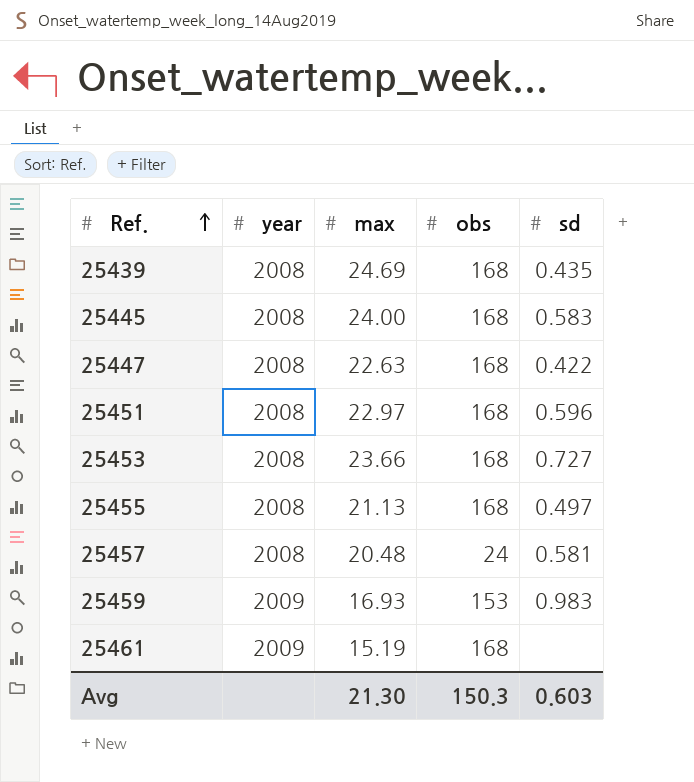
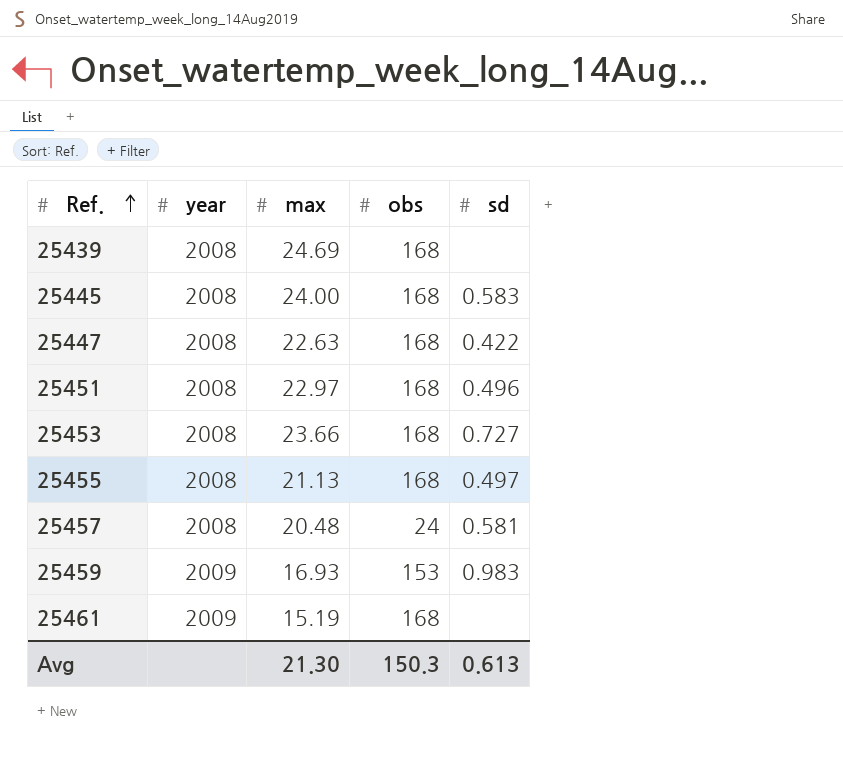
25439 | sd: 0.435 -> none
25451 | sd: 0.596 -> 0.496
Avg | sd: 0.603 -> 0.613

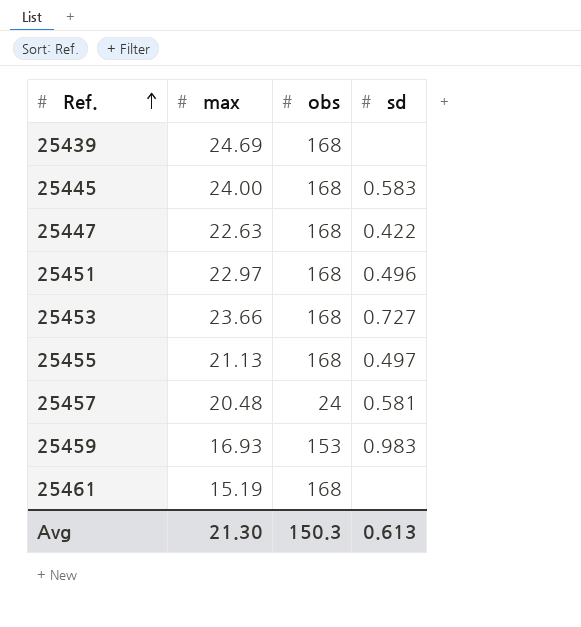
column year | position: 2 -> none

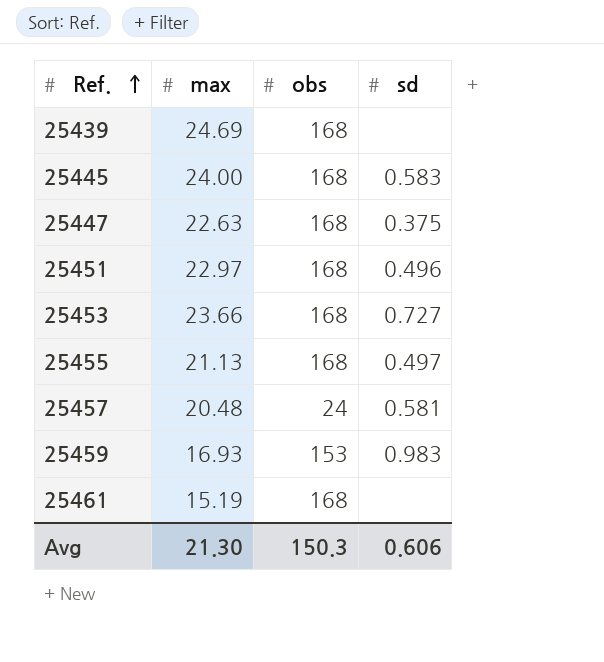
25447 | sd: 0.422 -> 0.375
Avg | sd: 0.613 -> 0.606

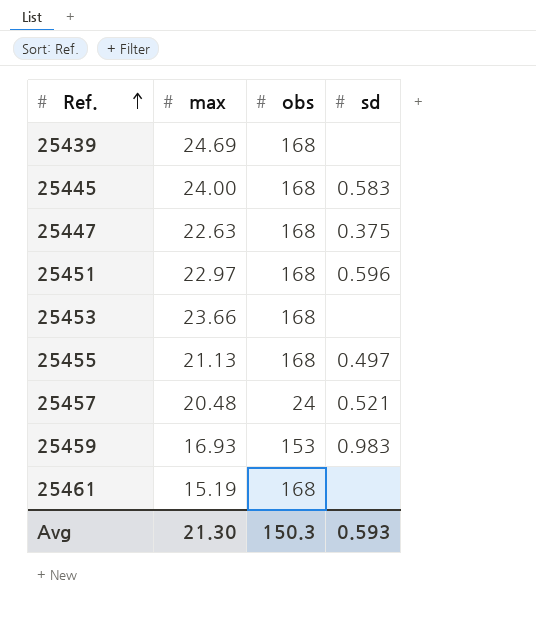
25451 | sd: 0.496 -> 0.596
25453 | sd: 0.727 -> none
25457 | sd: 0.581 -> 0.521
Avg | sd: 0.606 -> 0.593

